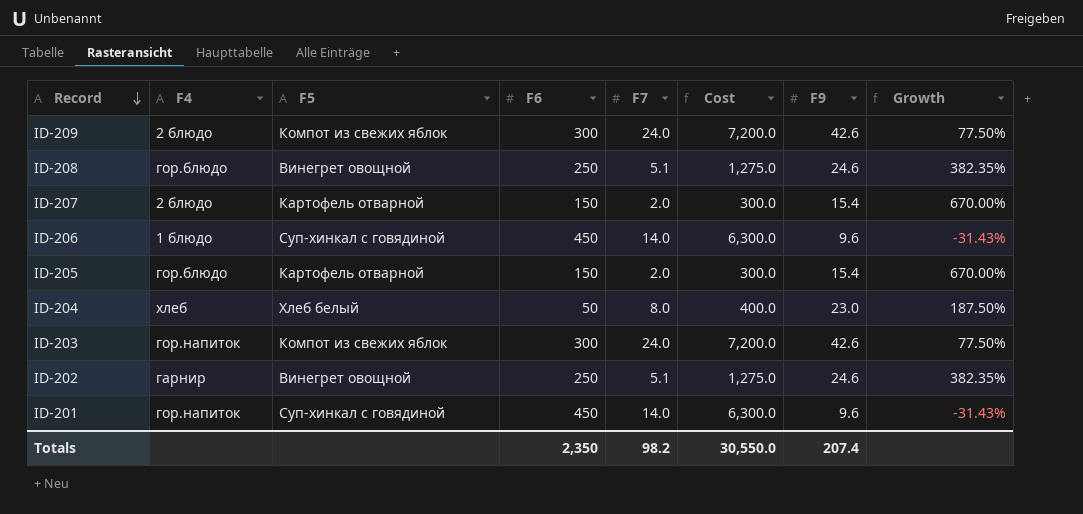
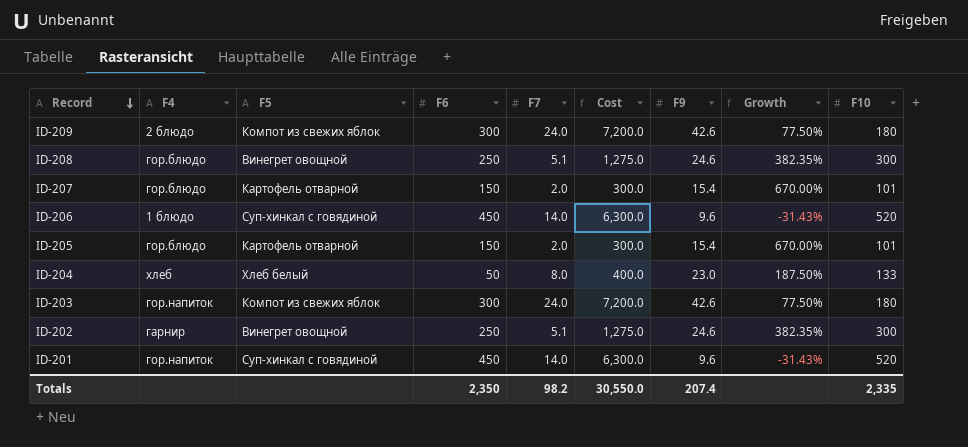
column F10 | position: none -> 9
ID-207 | F4: 2 блюдо -> гор.блюдо

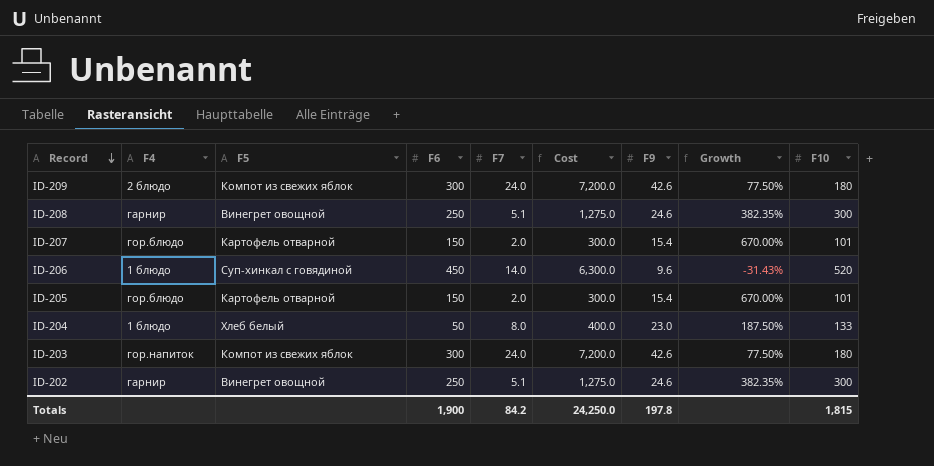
row ID-201: гор.напиток | Суп-хинкал с говядиной | 450 | 14.0 | 6,300.0 | 9.6 | -31.43% | 520 -> none
ID-208 | F4: гор.блюдо -> гарнир
ID-204 | F4: хлеб -> 1 блюдо
Totals | F6: 2,350 -> 1,900
Totals | F7: 98.2 -> 84.2
Totals | Cost: 30,550.0 -> 24,250.0
Totals | F9: 207.4 -> 197.8
Totals | F10: 2,335 -> 1,815

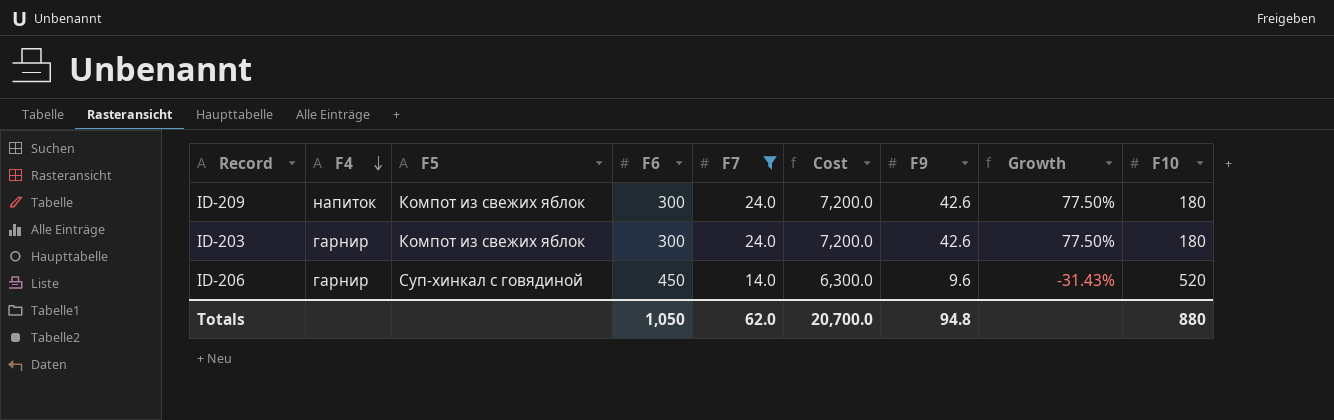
filter: none -> F7 >= 14.0
row order: Record descending -> F4 descending
ID-209 | F4: 2 блюдо -> напиток
ID-203 | F4: гор.напиток -> гарнир
ID-206 | F4: 1 блюдо -> гарнир
Totals | F6: 1,900 -> 1,050
Totals | F7: 84.2 -> 62.0
Totals | Cost: 24,250.0 -> 20,700.0
Totals | F9: 197.8 -> 94.8
Totals | F10: 1,815 -> 880

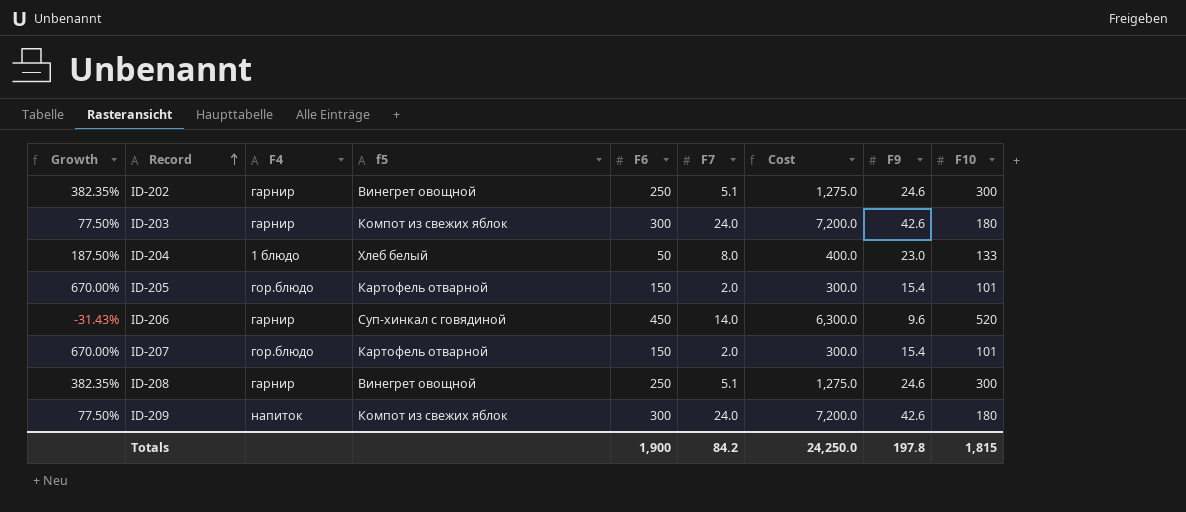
filter: F7 >= 14.0 -> none
row order: F4 descending -> Record ascending
column Growth | position: 8 -> 1
column name: F5 -> f5
Totals | F6: 1,050 -> 1,900
Totals | F7: 62.0 -> 84.2
Totals | Cost: 20,700.0 -> 24,250.0
Totals | F9: 94.8 -> 197.8
Totals | F10: 880 -> 1,815

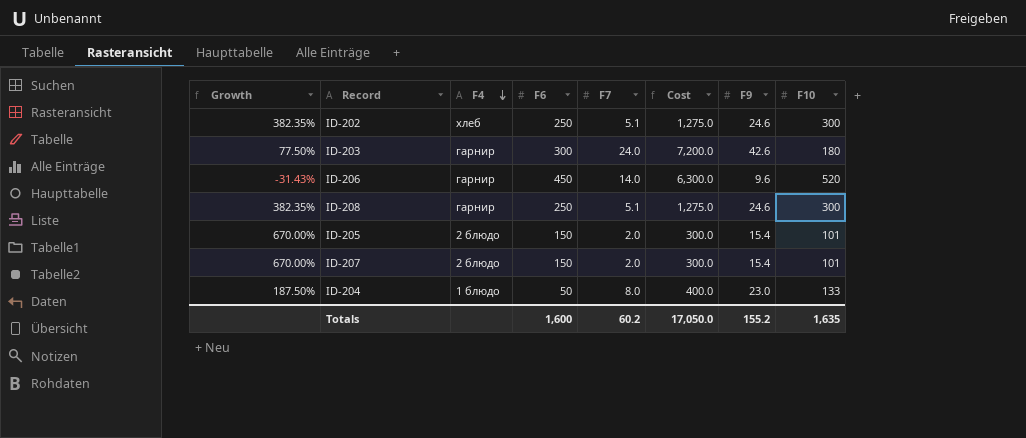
row order: Record ascending -> F4 descending
column f5 | position: 4 -> none
row ID-209: 77.50% | напиток | Компот из свежих яблок | 300 | 24.0 | 7,200.0 | 42.6 | 180 -> none
ID-202 | F4: гарнир -> хлеб
ID-205 | F4: гор.блюдо -> 2 блюдо
ID-207 | F4: гор.блюдо -> 2 блюдо
Totals | F6: 1,900 -> 1,600
Totals | F7: 84.2 -> 60.2
Totals | Cost: 24,250.0 -> 17,050.0
Totals | F9: 197.8 -> 155.2
Totals | F10: 1,815 -> 1,635

